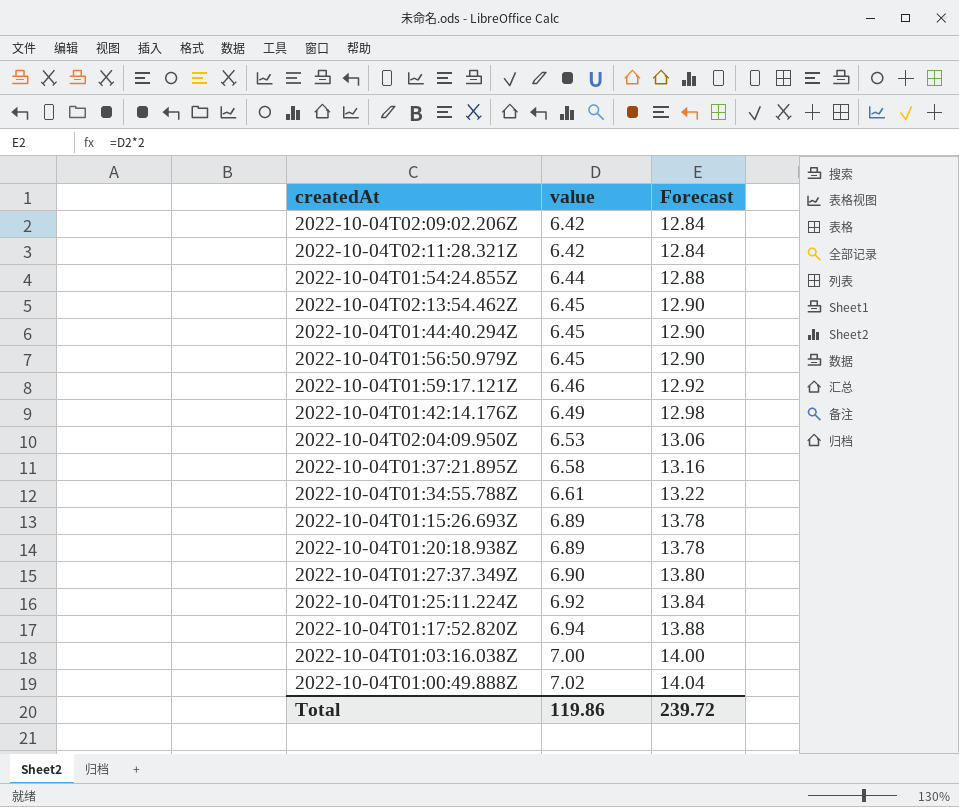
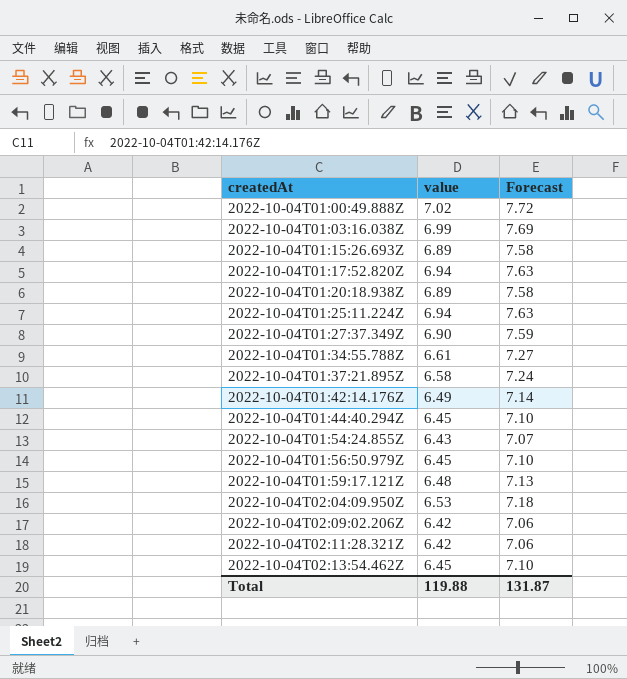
row order: value ascending -> createdAt ascending
column Forecast | formula: [value] * 2 -> [value] * 1.1
2022-10-04T01:03:16.038Z | value: 7.00 -> 6.99
2022-10-04T01:25:11.224Z | value: 6.92 -> 6.94
2022-10-04T01:54:24.855Z | value: 6.44 -> 6.43
2022-10-04T01:59:17.121Z | value: 6.46 -> 6.48
Total | value: 119.86 -> 119.88
Total | Forecast: 239.72 -> 131.87

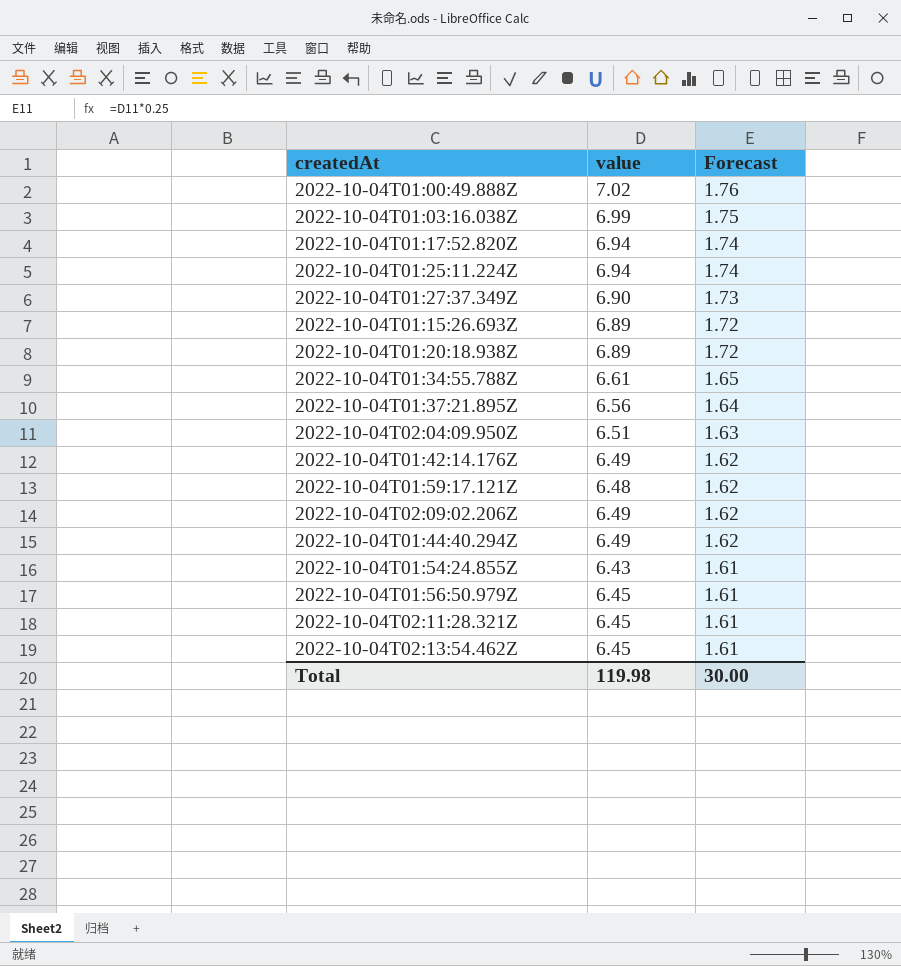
row order: createdAt ascending -> Forecast descending
column Forecast | formula: [value] * 1.1 -> [value] * 0.25
2022-10-04T01:37:21.895Z | value: 6.58 -> 6.56
2022-10-04T02:04:09.950Z | value: 6.53 -> 6.51
2022-10-04T02:09:02.206Z | value: 6.42 -> 6.49
2022-10-04T01:44:40.294Z | value: 6.45 -> 6.49
2022-10-04T02:11:28.321Z | value: 6.42 -> 6.45
Total | value: 119.88 -> 119.98
Total | Forecast: 131.87 -> 30.00

